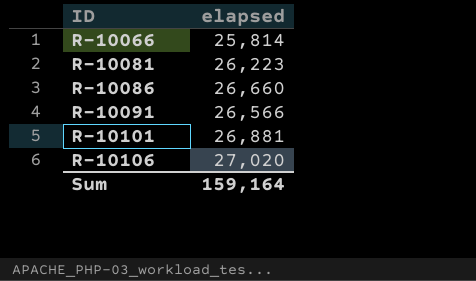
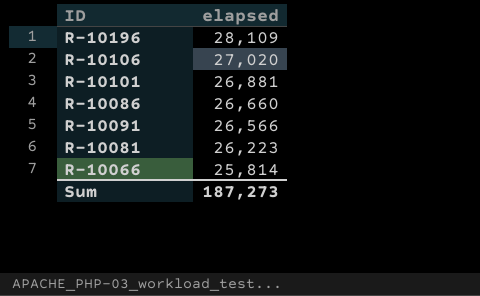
row order: ID ascending -> elapsed descending
row R-10196: none -> 28,109
Sum | elapsed: 159,164 -> 187,273

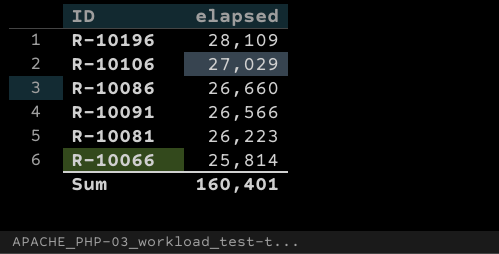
row R-10101: 26,881 -> none
R-10106 | elapsed: 27,020 -> 27,029
Sum | elapsed: 187,273 -> 160,401

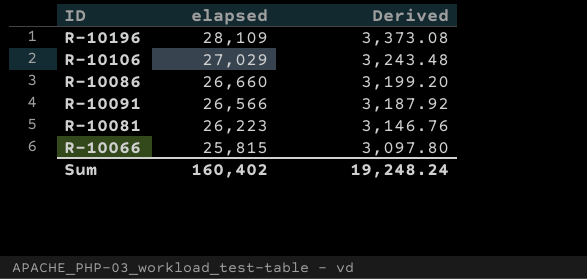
column Derived | formula: none -> [elapsed] * 0.12
R-10066 | elapsed: 25,814 -> 25,815
Sum | elapsed: 160,401 -> 160,402

